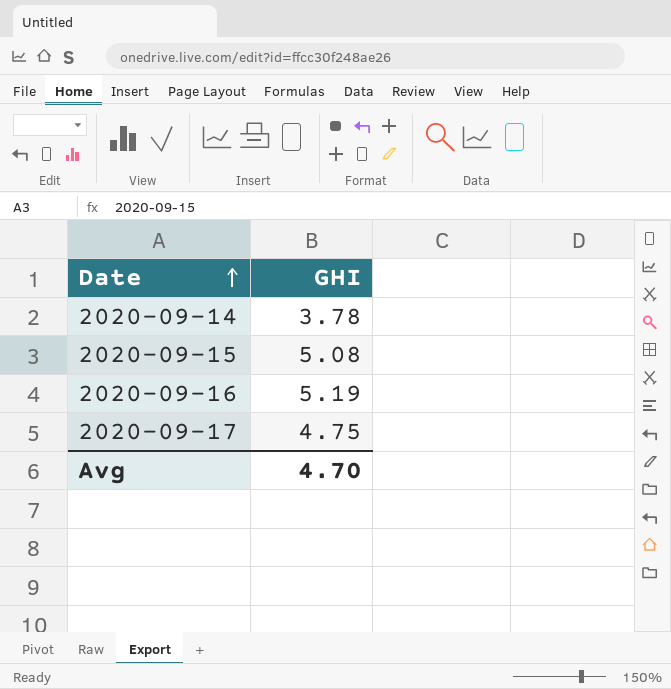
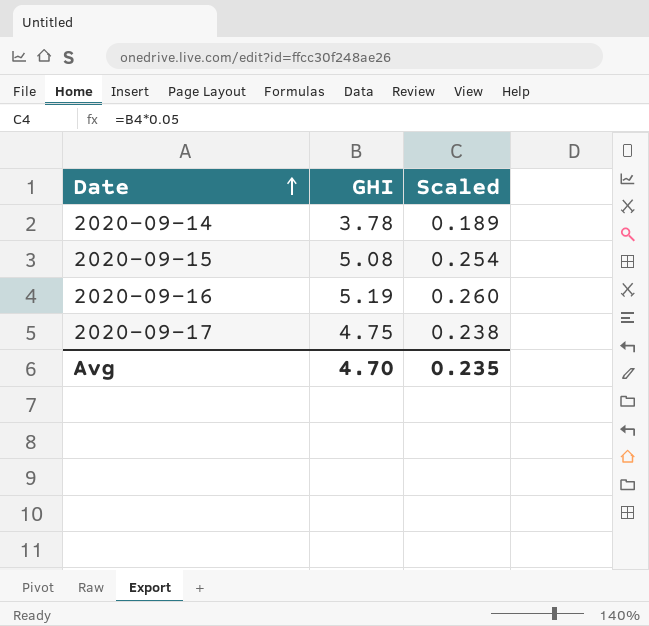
column Scaled | formula: none -> [GHI] * 0.05

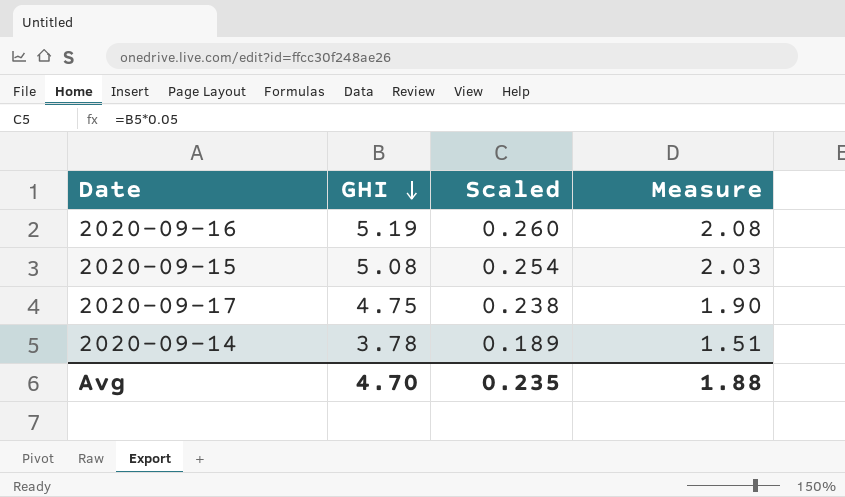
row order: Date ascending -> GHI descending
column Measure | formula: none -> [GHI] * 0.4

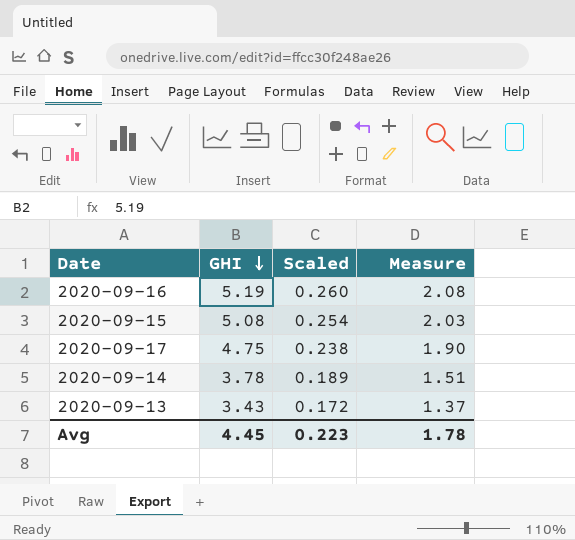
row 2020-09-13: none -> 3.43 | 0.172 | 1.37
Avg | GHI: 4.70 -> 4.45
Avg | Scaled: 0.235 -> 0.223
Avg | Measure: 1.88 -> 1.78

